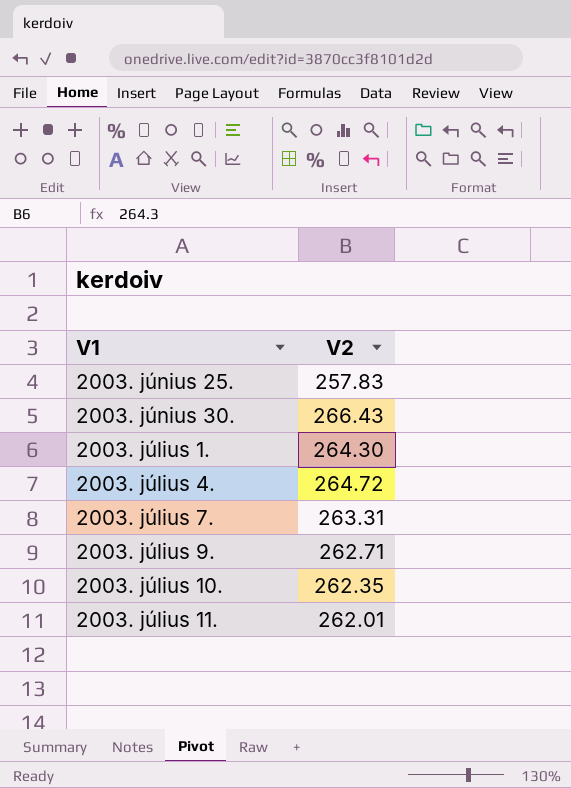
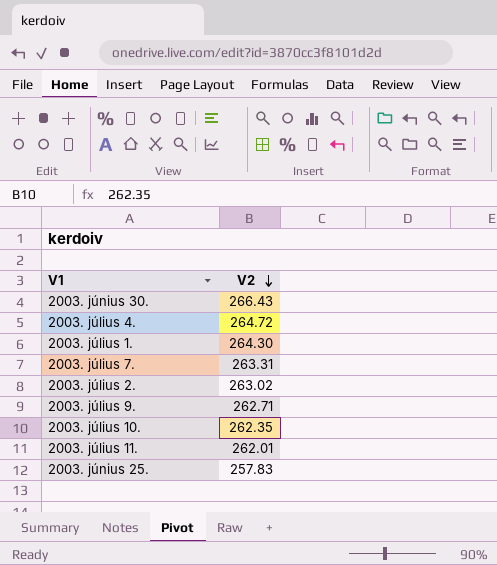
row order: none -> V2 descending
row 2003. július 2.: none -> 263.02

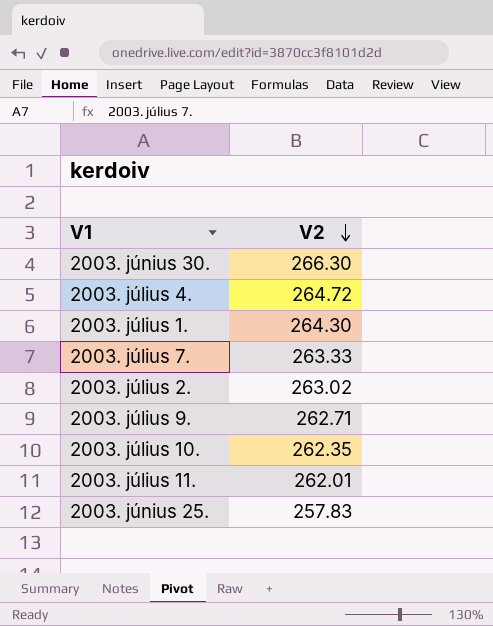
2003. június 30. | V2: 266.43 -> 266.30
2003. július 7. | V2: 263.31 -> 263.33

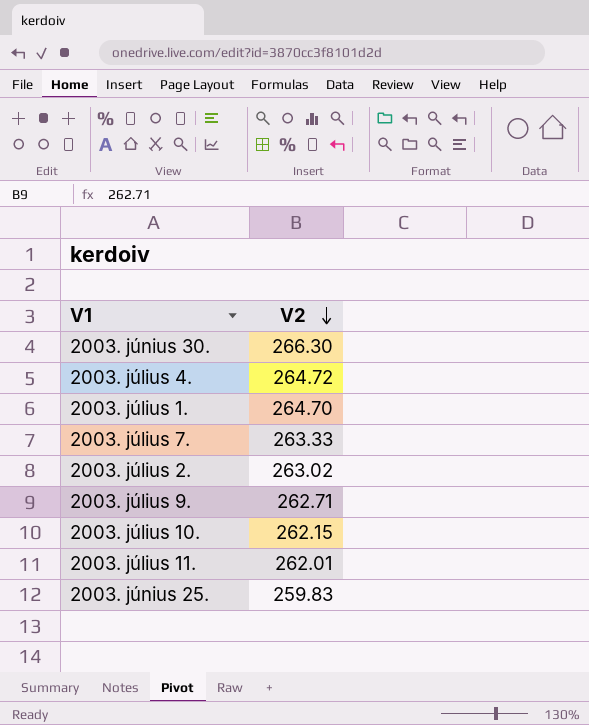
2003. július 1. | V2: 264.30 -> 264.70
2003. július 10. | V2: 262.35 -> 262.15
2003. június 25. | V2: 257.83 -> 259.83

